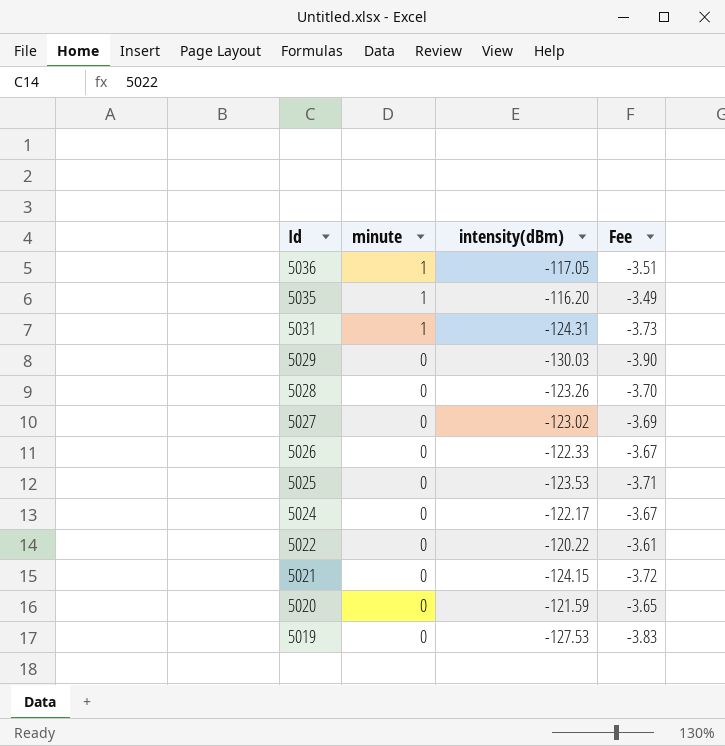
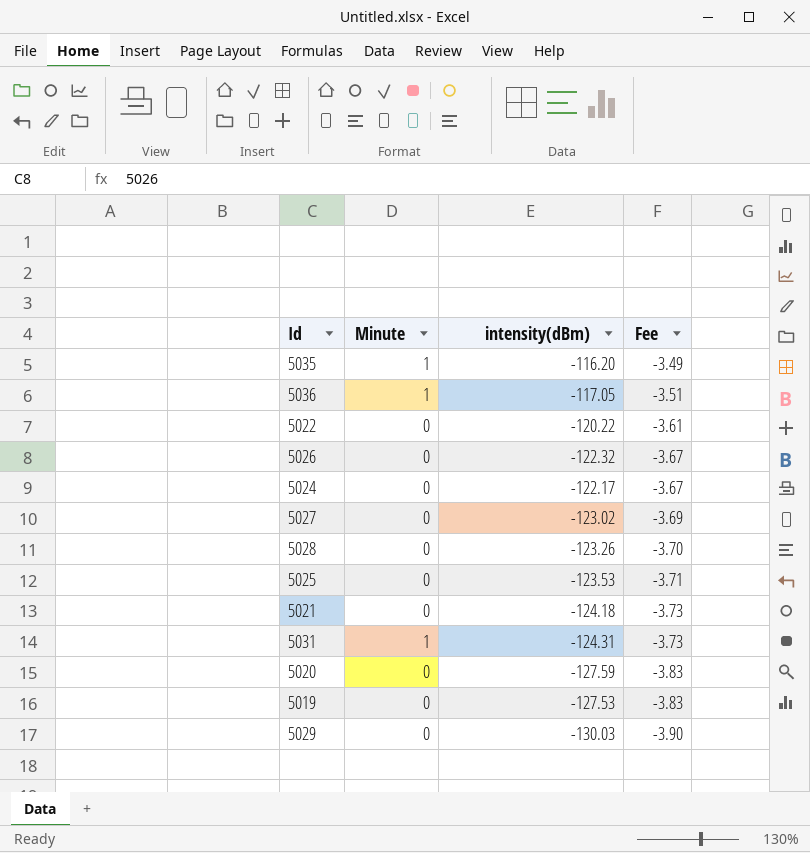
row order: Id descending -> Fee descending
column name: minute -> Minute
5026 | intensity(dBm): -122.33 -> -122.32
5021 | intensity(dBm): -124.15 -> -124.18
5021 | Fee: -3.72 -> -3.73
5020 | intensity(dBm): -121.59 -> -127.59
5020 | Fee: -3.65 -> -3.83

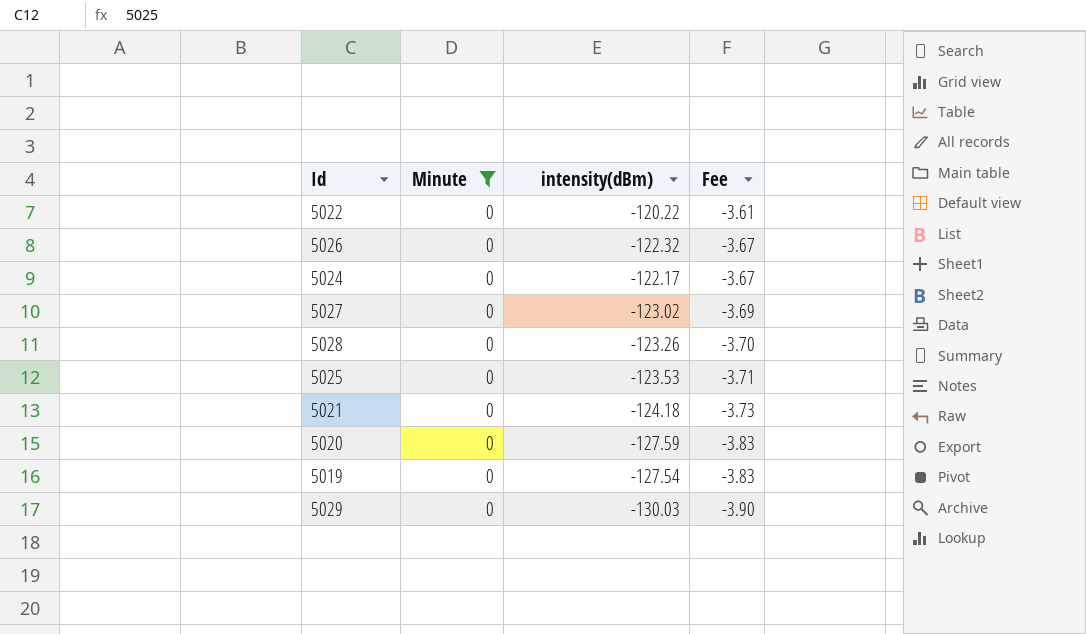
filter: none -> Minute = 0
5019 | intensity(dBm): -127.53 -> -127.54

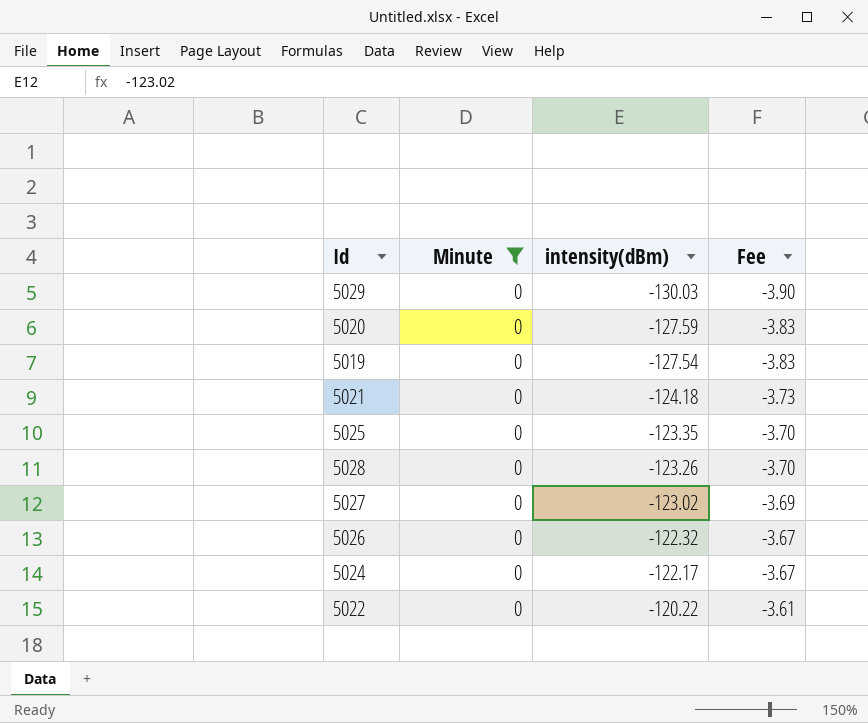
row order: Fee descending -> intensity(dBm) ascending
5025 | intensity(dBm): -123.53 -> -123.35
5025 | Fee: -3.71 -> -3.70

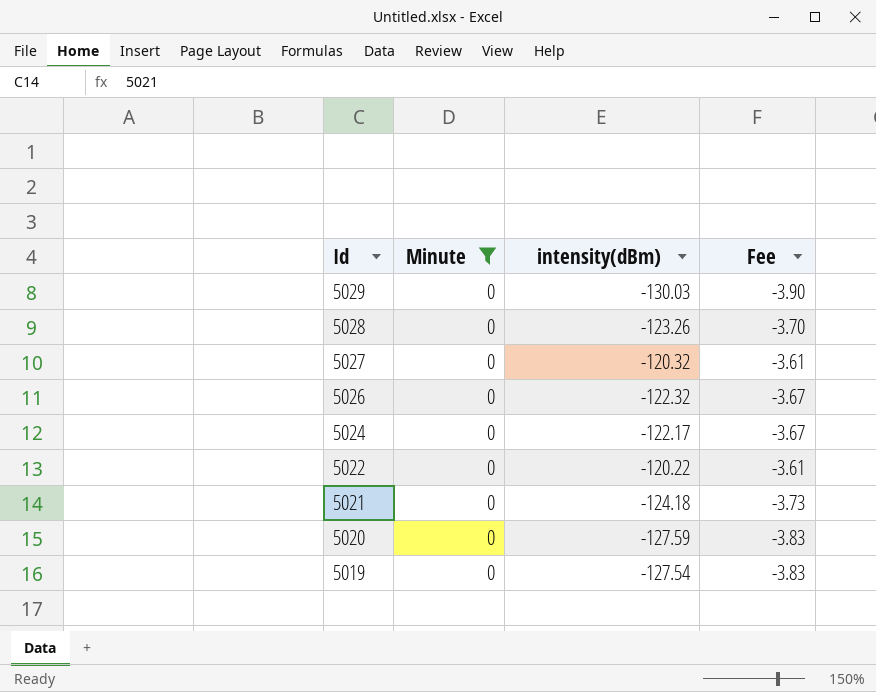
row order: intensity(dBm) ascending -> Id descending
row 5025: 0 | -123.35 | -3.70 -> none
5027 | intensity(dBm): -123.02 -> -120.32
5027 | Fee: -3.69 -> -3.61

